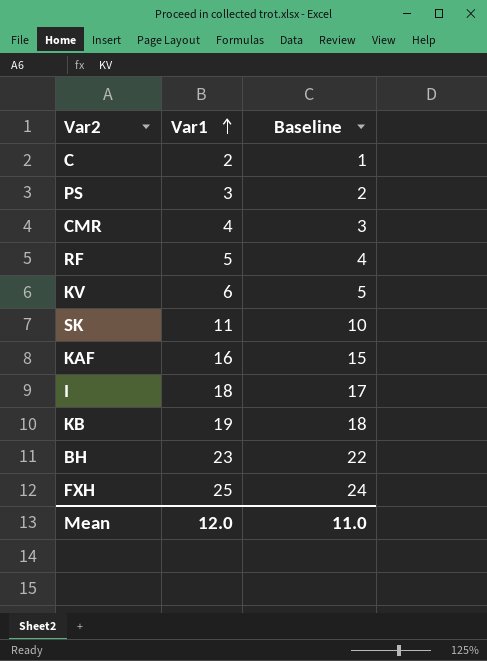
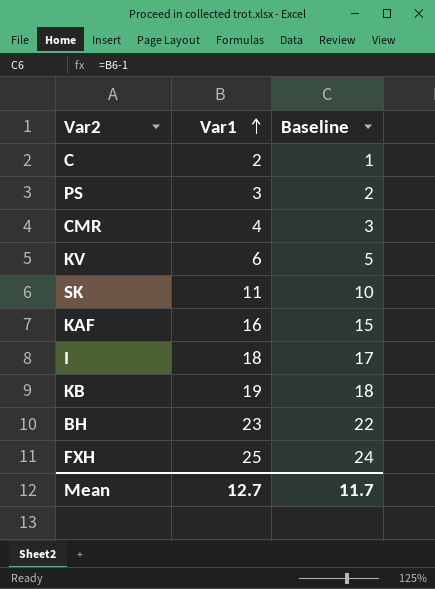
row RF: 5 | 4 -> none
Mean | Var1: 12.0 -> 12.7
Mean | Baseline: 11.0 -> 11.7

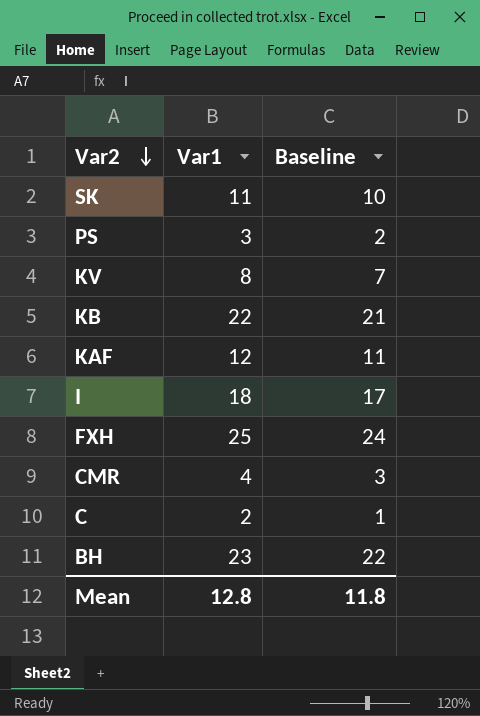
row order: Var1 ascending -> Var2 descending
KV | Var1: 6 -> 8
KV | Baseline: 5 -> 7
KB | Var1: 19 -> 22
KB | Baseline: 18 -> 21
KAF | Var1: 16 -> 12
KAF | Baseline: 15 -> 11
Mean | Var1: 12.7 -> 12.8
Mean | Baseline: 11.7 -> 11.8

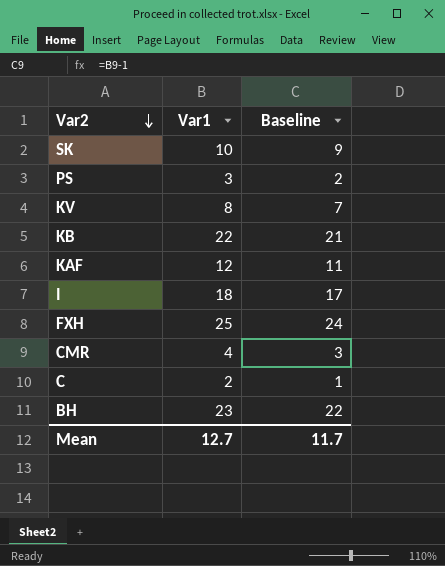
SK | Var1: 11 -> 10
SK | Baseline: 10 -> 9
Mean | Var1: 12.8 -> 12.7
Mean | Baseline: 11.8 -> 11.7

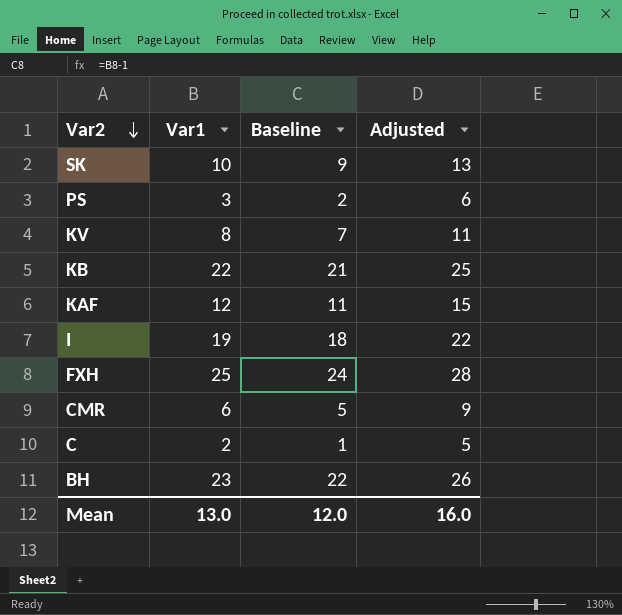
column Adjusted | formula: none -> [Var1] + 3
I | Var1: 18 -> 19
I | Baseline: 17 -> 18
CMR | Var1: 4 -> 6
CMR | Baseline: 3 -> 5
Mean | Var1: 12.7 -> 13.0
Mean | Baseline: 11.7 -> 12.0

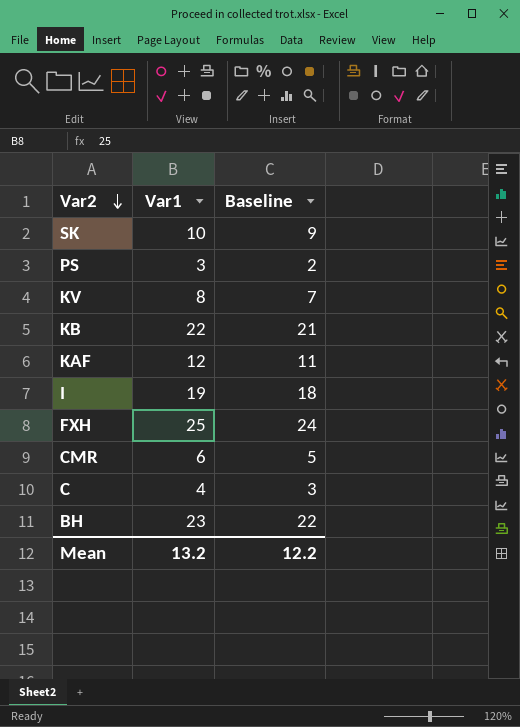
column Adjusted | formula: [Var1] + 3 -> none
C | Var1: 2 -> 4
C | Baseline: 1 -> 3
Mean | Var1: 13.0 -> 13.2
Mean | Baseline: 12.0 -> 12.2

